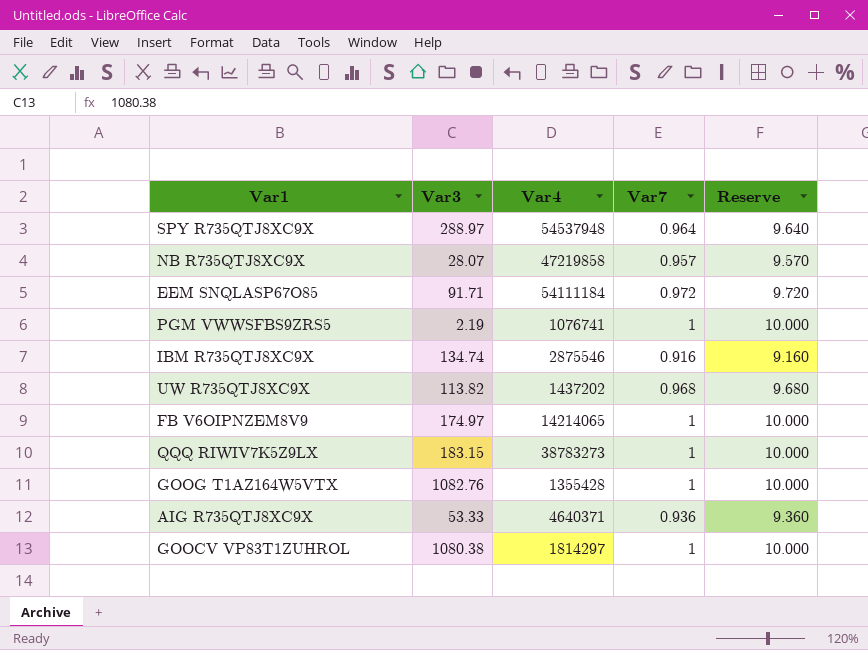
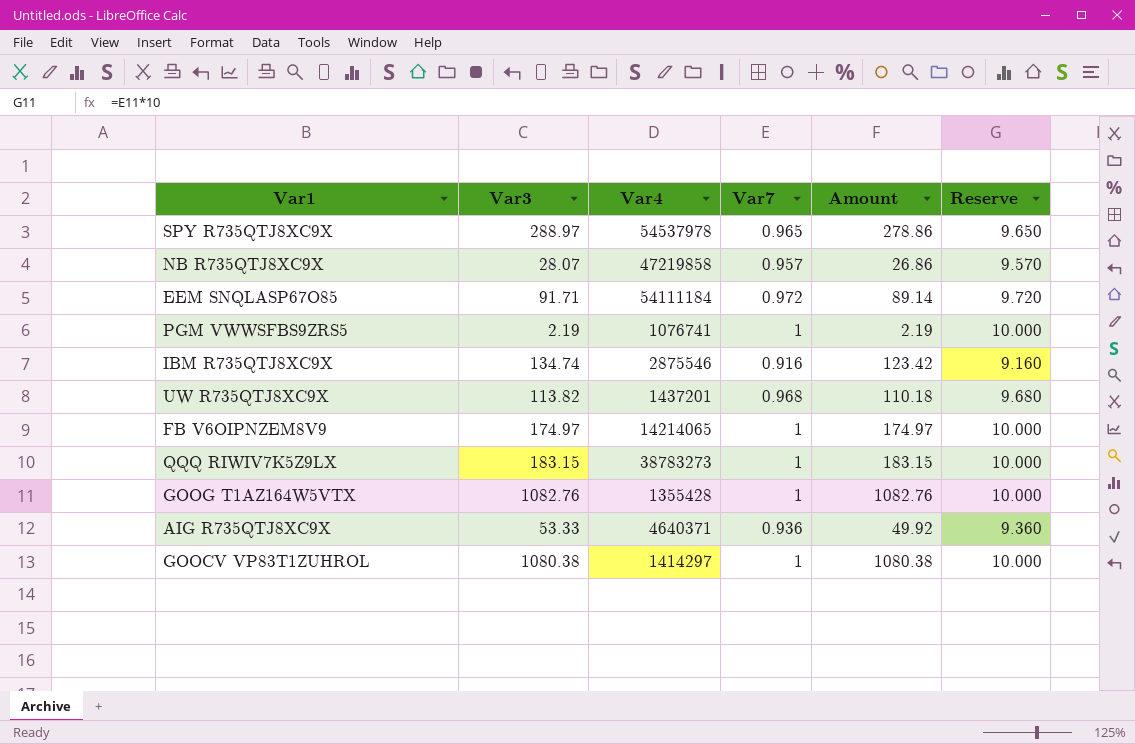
column Amount | formula: none -> [Var3] * [Var7]
SPY R735QTJ8XC9X | Var4: 54537948 -> 54537978
SPY R735QTJ8XC9X | Var7: 0.964 -> 0.965
SPY R735QTJ8XC9X | Reserve: 9.640 -> 9.650
UW R735QTJ8XC9X | Var4: 1437202 -> 1437201
GOOCV VP83T1ZUHROL | Var4: 1814297 -> 1414297

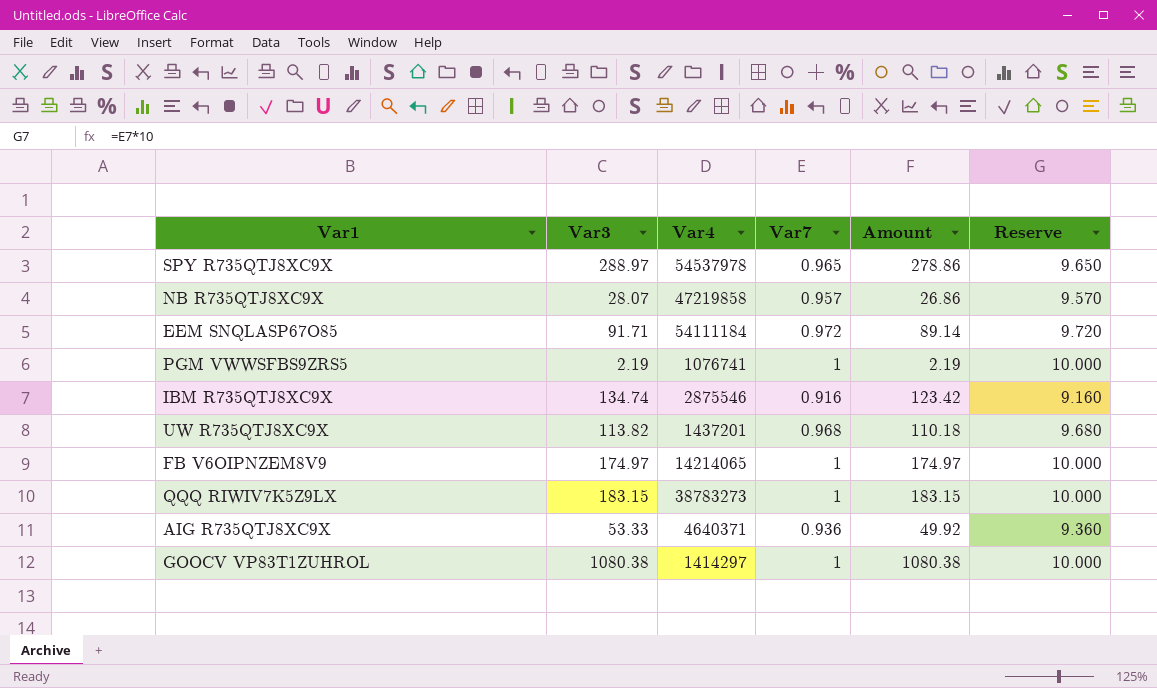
row GOOG T1AZ164W5VTX: 1082.76 | 1355428 | 1 | 1082.76 | 10.000 -> none

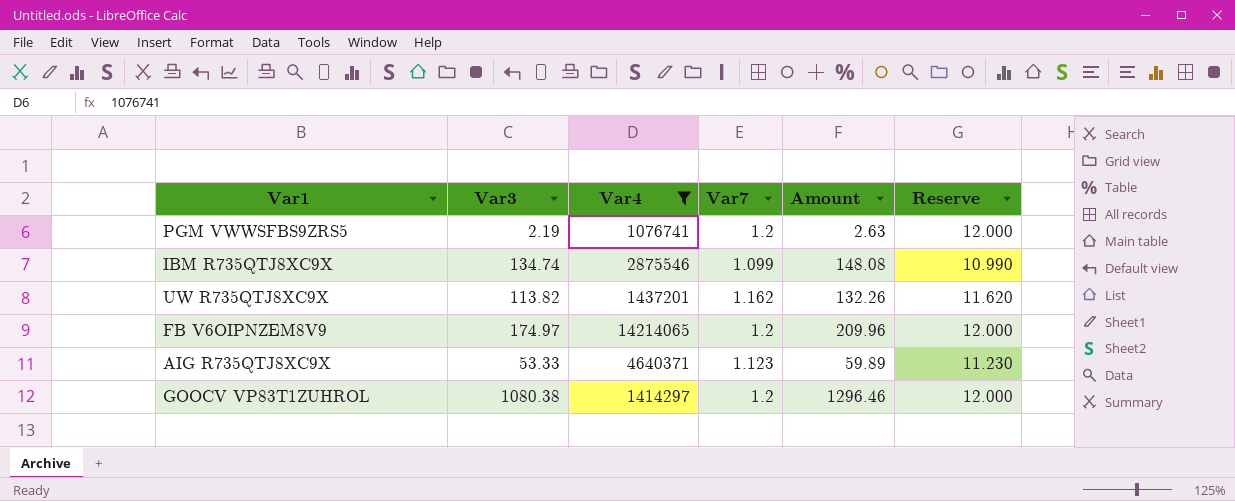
filter: none -> Var4 <= 14214065
PGM VWWSFBS9ZRS5 | Var7: 1 -> 1.2
PGM VWWSFBS9ZRS5 | Amount: 2.19 -> 2.63
PGM VWWSFBS9ZRS5 | Reserve: 10.000 -> 12.000
IBM R735QTJ8XC9X | Var7: 0.916 -> 1.099
IBM R735QTJ8XC9X | Amount: 123.42 -> 148.08
IBM R735QTJ8XC9X | Reserve: 9.160 -> 10.990
UW R735QTJ8XC9X | Var7: 0.968 -> 1.162
UW R735QTJ8XC9X | Amount: 110.18 -> 132.26
UW R735QTJ8XC9X | Reserve: 9.680 -> 11.620
FB V6OIPNZEM8V9 | Var7: 1 -> 1.2
FB V6OIPNZEM8V9 | Amount: 174.97 -> 209.96
FB V6OIPNZEM8V9 | Reserve: 10.000 -> 12.000
AIG R735QTJ8XC9X | Var7: 0.936 -> 1.123
AIG R735QTJ8XC9X | Amount: 49.92 -> 59.89
AIG R735QTJ8XC9X | Reserve: 9.360 -> 11.230
GOOCV VP83T1ZUHROL | Var7: 1 -> 1.2
GOOCV VP83T1ZUHROL | Amount: 1080.38 -> 1296.46
GOOCV VP83T1ZUHROL | Reserve: 10.000 -> 12.000

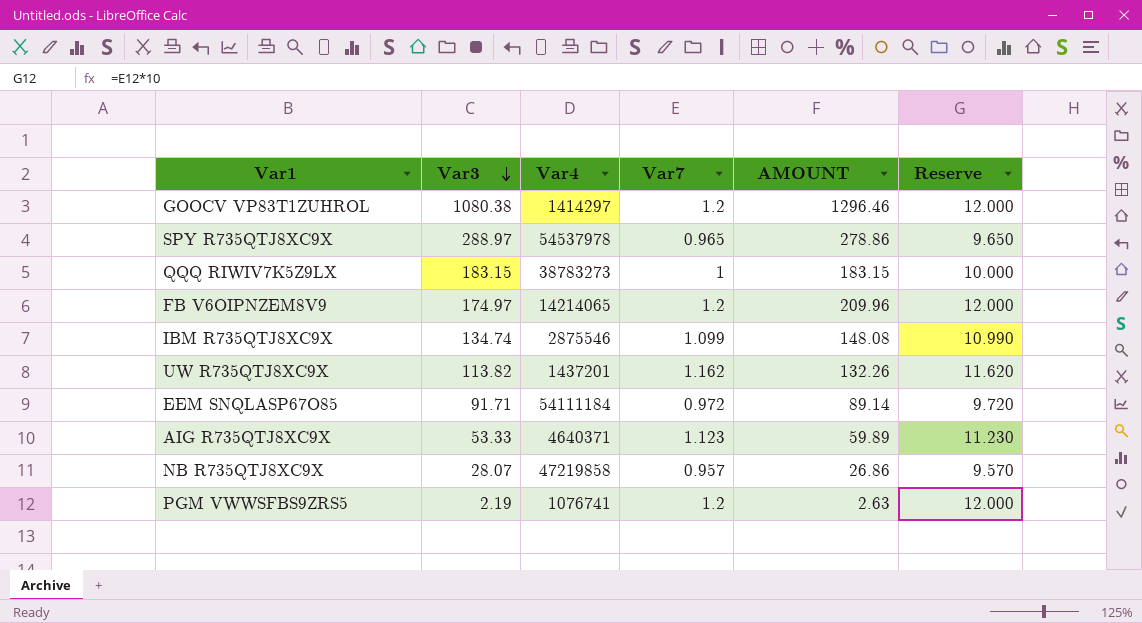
filter: Var4 <= 14214065 -> none
row order: none -> Var3 descending
column name: Amount -> AMOUNT

